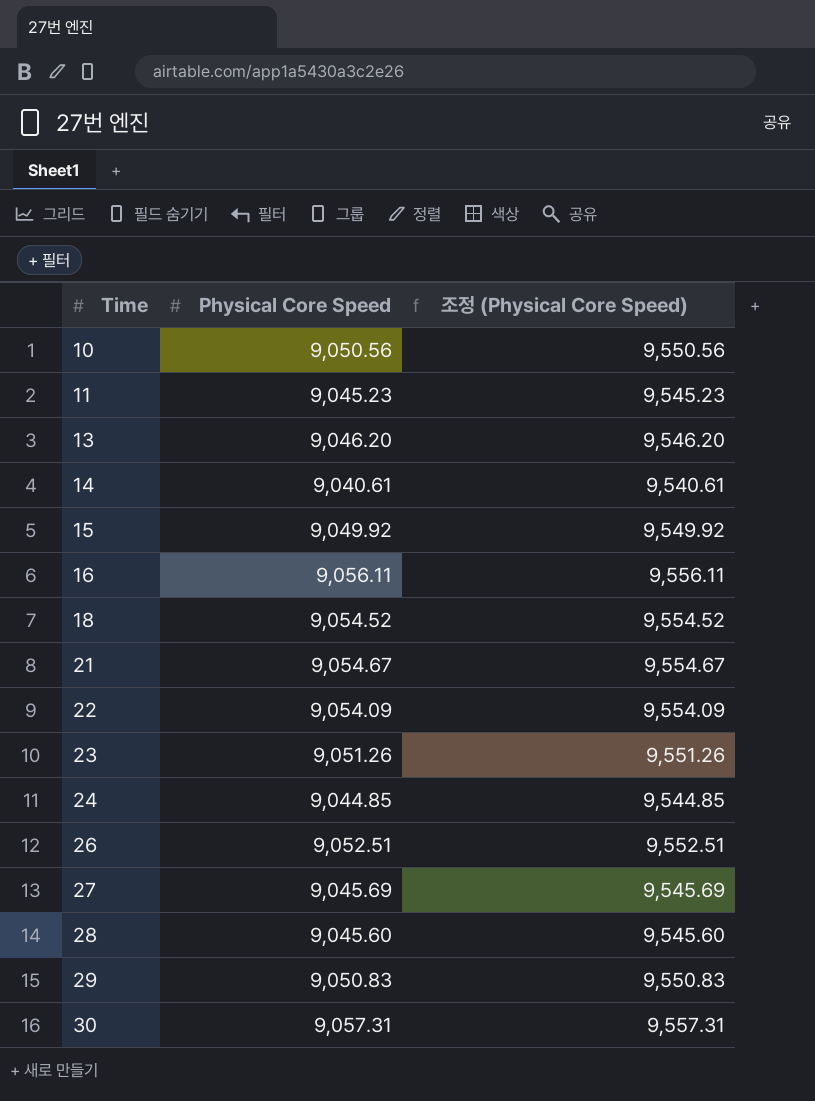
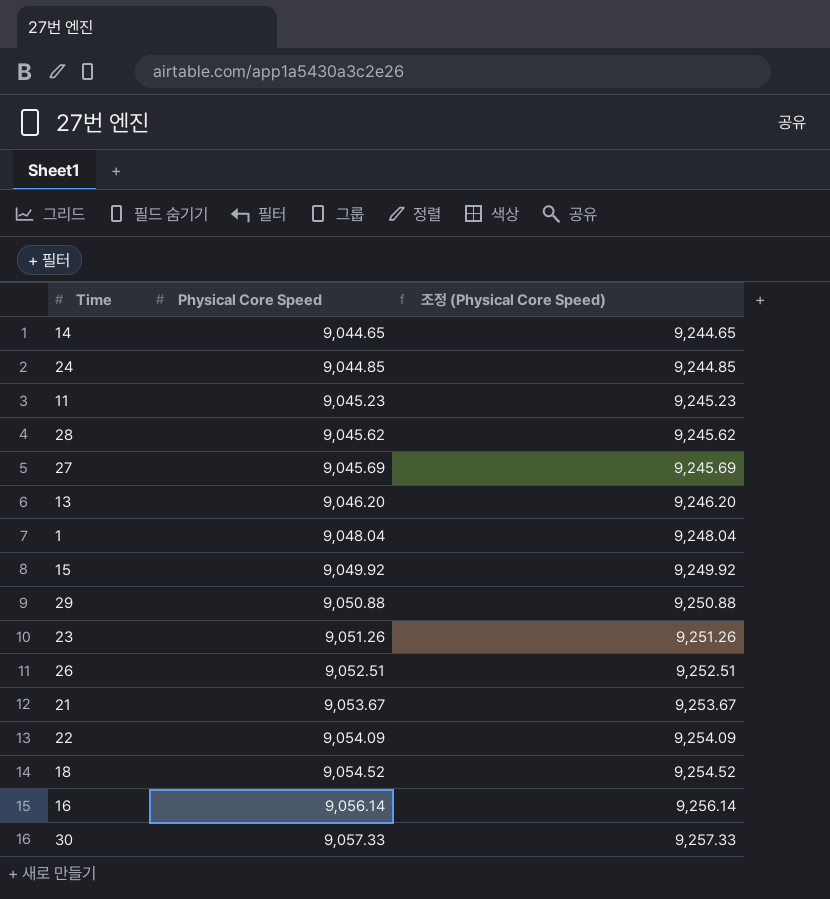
row order: Time ascending -> Physical Core Speed ascending
column 조정 (Physical Core Speed) | formula: [Physical Core Speed] + 500 -> [Physical Core Speed] + 200
row 10: 9,050.56 | 9,550.56 -> none
14 | Physical Core Speed: 9,040.61 -> 9,044.65
28 | Physical Core Speed: 9,045.60 -> 9,045.62
row 1: none -> 9,048.04 | 9,248.04
29 | Physical Core Speed: 9,050.83 -> 9,050.88
21 | Physical Core Speed: 9,054.67 -> 9,053.67
16 | Physical Core Speed: 9,056.11 -> 9,056.14
30 | Physical Core Speed: 9,057.31 -> 9,057.33

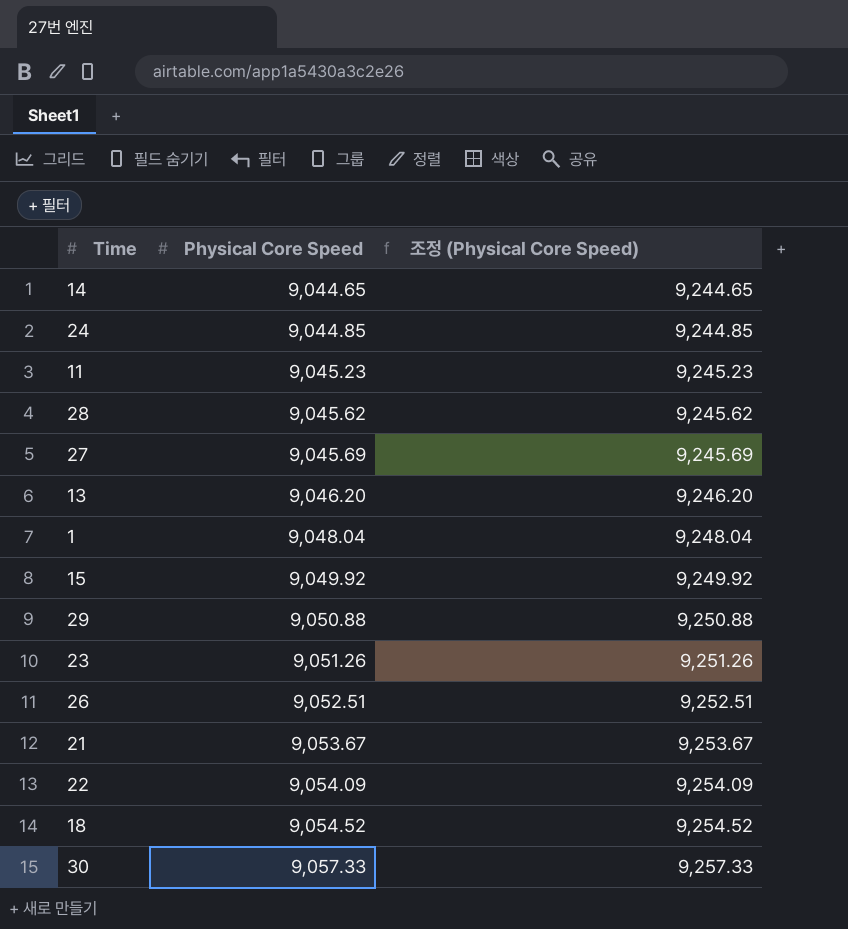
row 16: 9,056.14 | 9,256.14 -> none

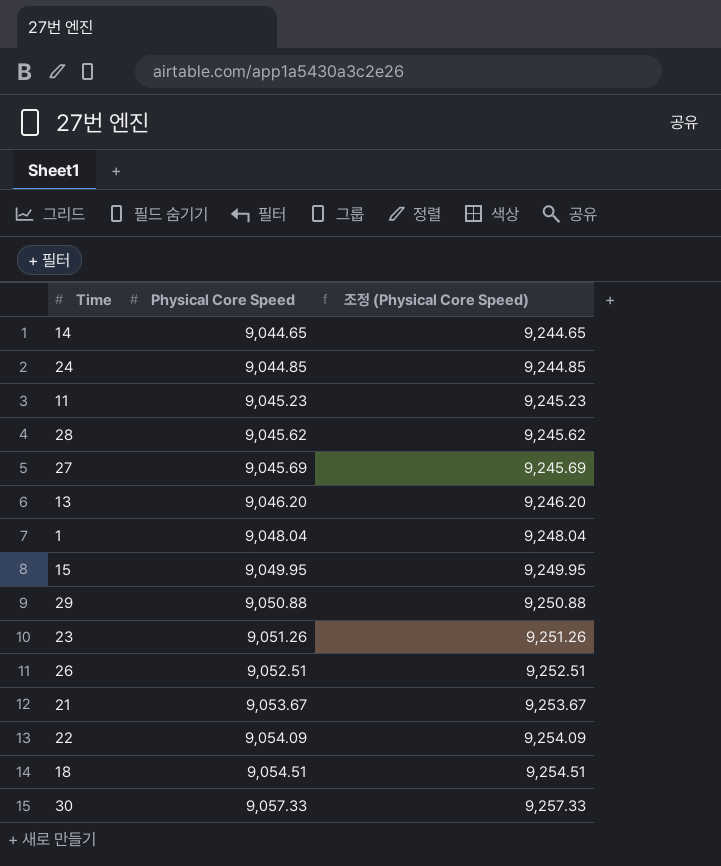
15 | Physical Core Speed: 9,049.92 -> 9,049.95
15 | 조정 (Physical Core Speed): 9,249.92 -> 9,249.95
18 | Physical Core Speed: 9,054.52 -> 9,054.51
18 | 조정 (Physical Core Speed): 9,254.52 -> 9,254.51

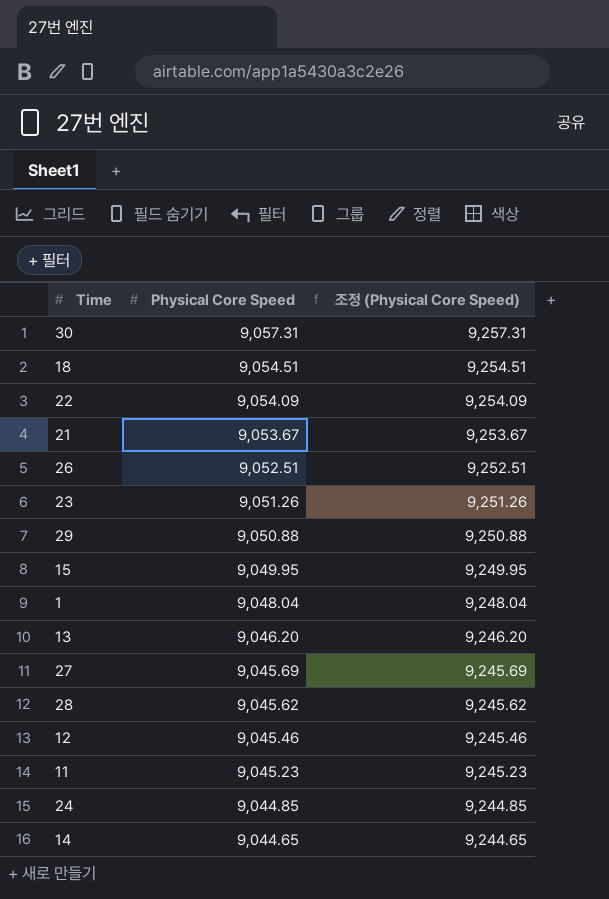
row order: Physical Core Speed ascending -> Physical Core Speed descending
30 | Physical Core Speed: 9,057.33 -> 9,057.31
30 | 조정 (Physical Core Speed): 9,257.33 -> 9,257.31
row 12: none -> 9,045.46 | 9,245.46

